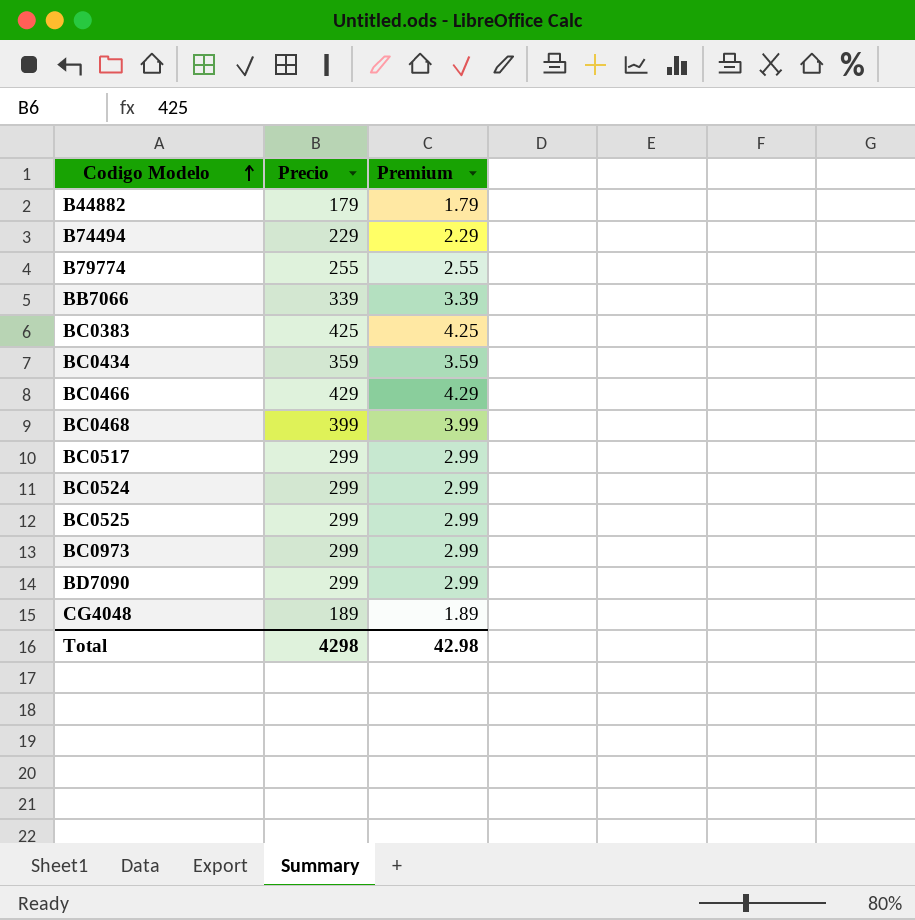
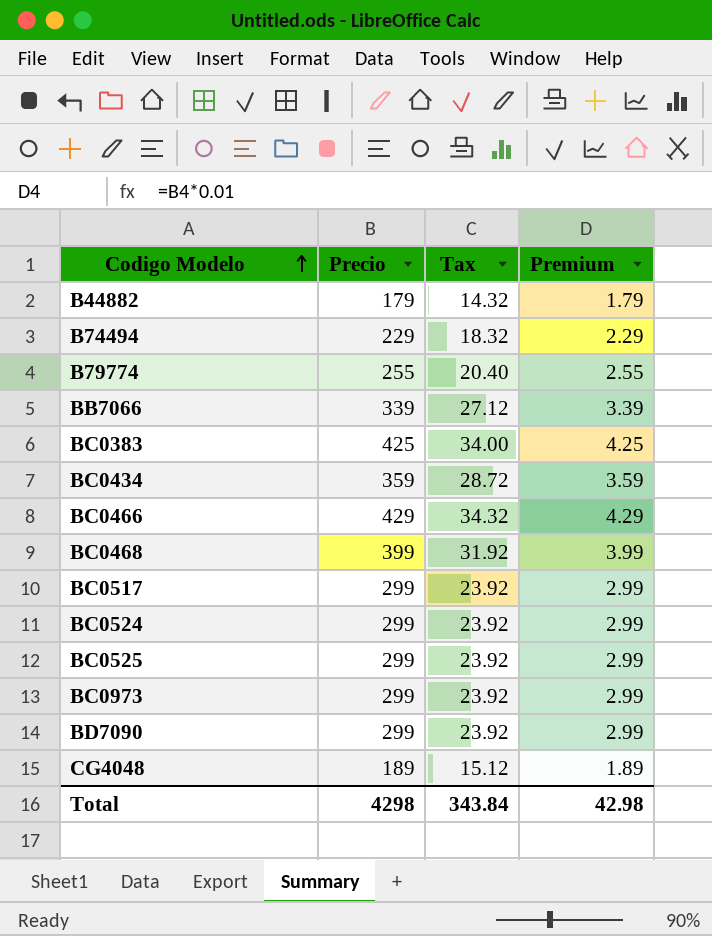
column Tax | formula: none -> [Precio] * 0.08

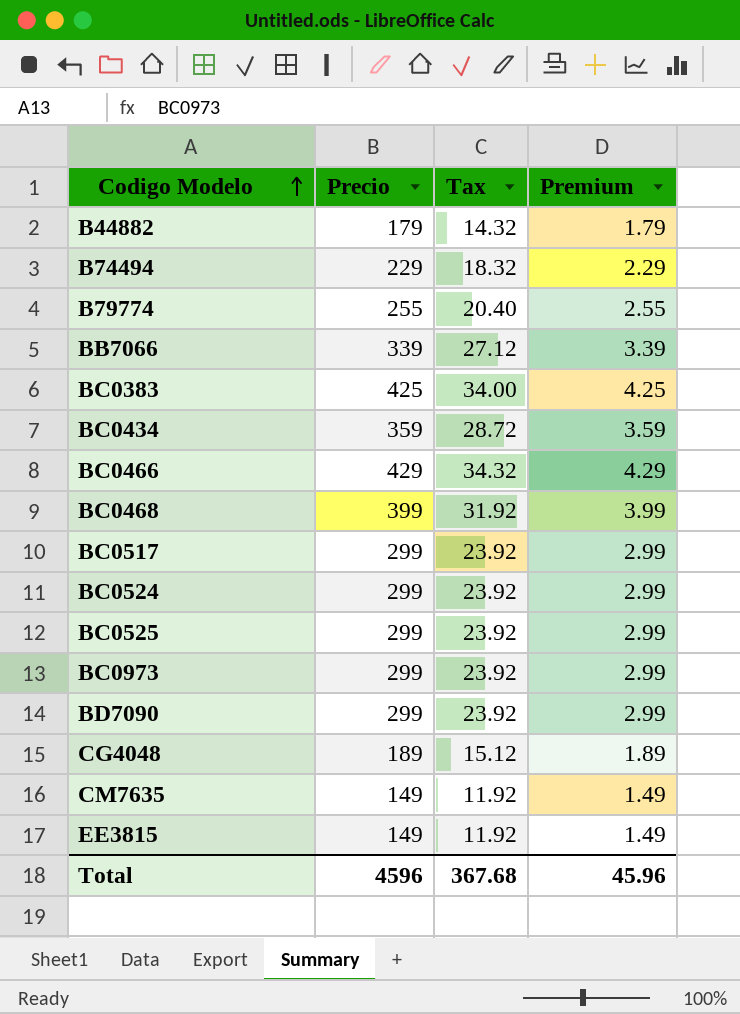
row CM7635: none -> 149 | 11.92 | 1.49
row EE3815: none -> 149 | 11.92 | 1.49
Total | Precio: 4298 -> 4596
Total | Tax: 343.84 -> 367.68
Total | Premium: 42.98 -> 45.96

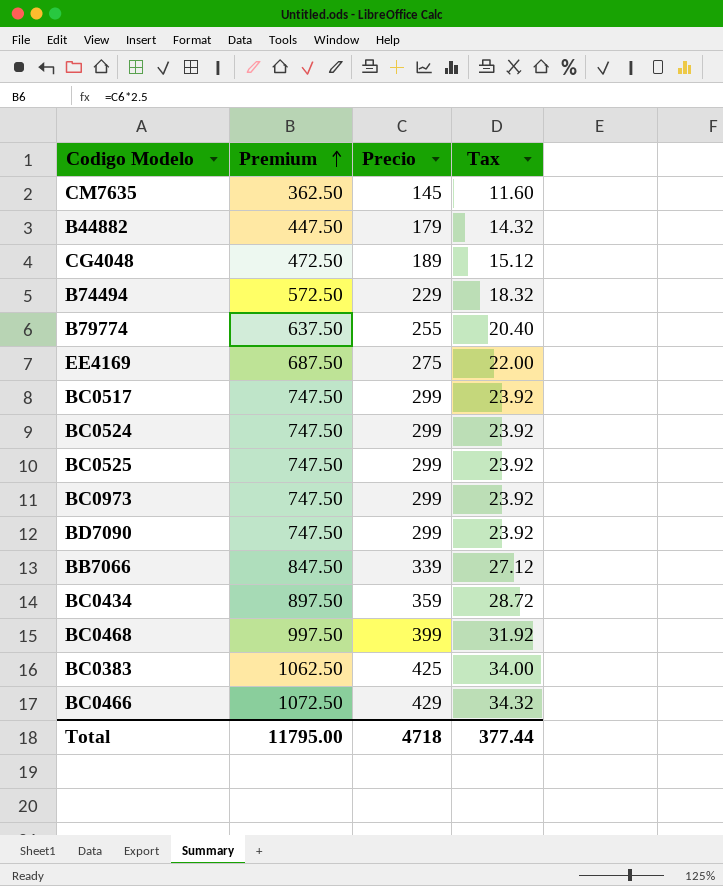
row order: Codigo Modelo ascending -> Premium ascending
column Premium | formula: [Precio] * 0.01 -> [Precio] * 2.5
column Premium | position: 4 -> 2
row EE3815: 149 | 11.92 | 1.49 -> none
CM7635 | Precio: 149 -> 145
CM7635 | Tax: 11.92 -> 11.60
row EE4169: none -> 687.50 | 275 | 22.00
Total | Premium: 45.96 -> 11795.00
Total | Precio: 4596 -> 4718
Total | Tax: 367.68 -> 377.44

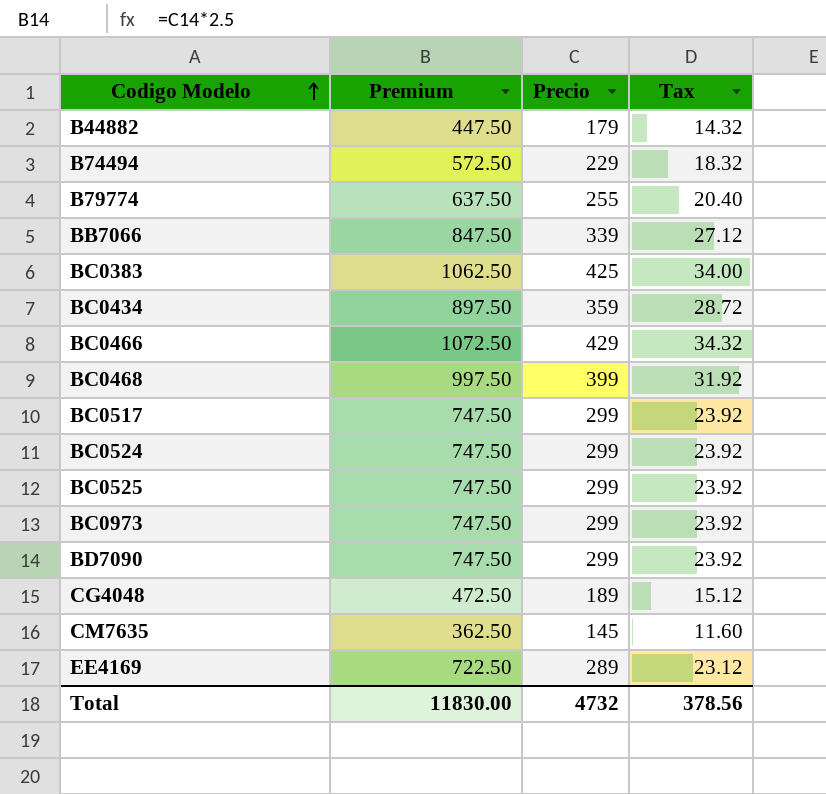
row order: Premium ascending -> Codigo Modelo ascending
EE4169 | Premium: 687.50 -> 722.50
EE4169 | Precio: 275 -> 289
EE4169 | Tax: 22.00 -> 23.12
Total | Premium: 11795.00 -> 11830.00
Total | Precio: 4718 -> 4732
Total | Tax: 377.44 -> 378.56

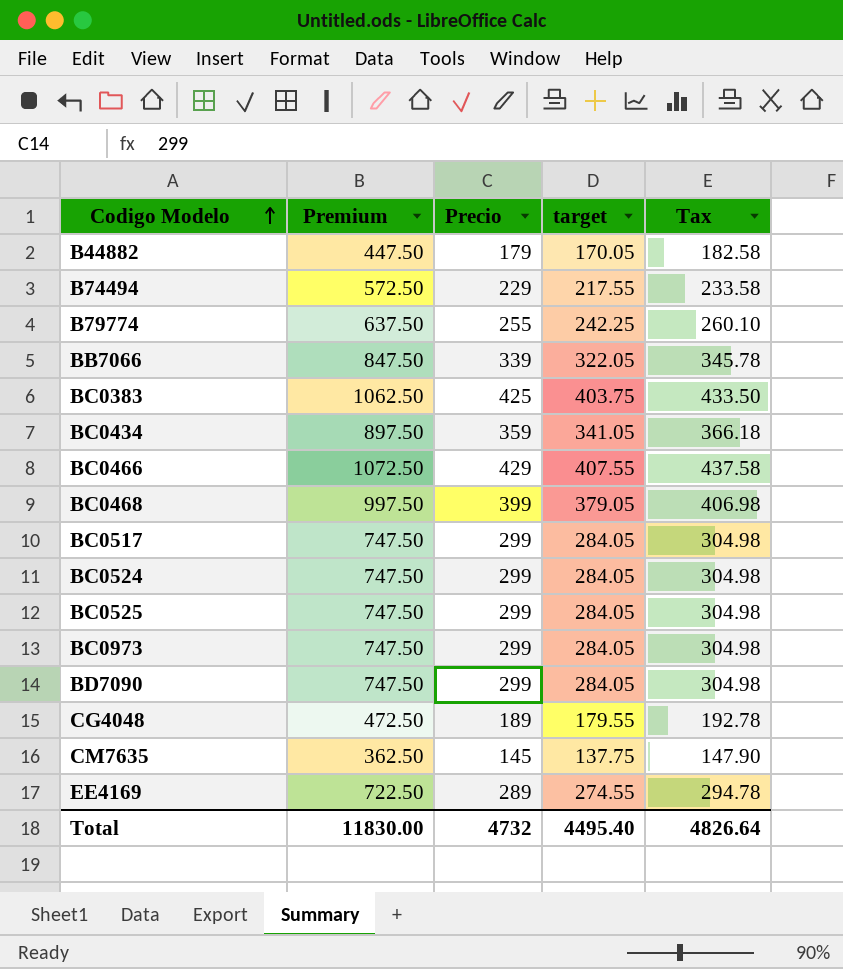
column target | formula: none -> [Precio] * 0.95
column Tax | formula: [Precio] * 0.08 -> [Precio] * 1.02
Total | Tax: 378.56 -> 4826.64

